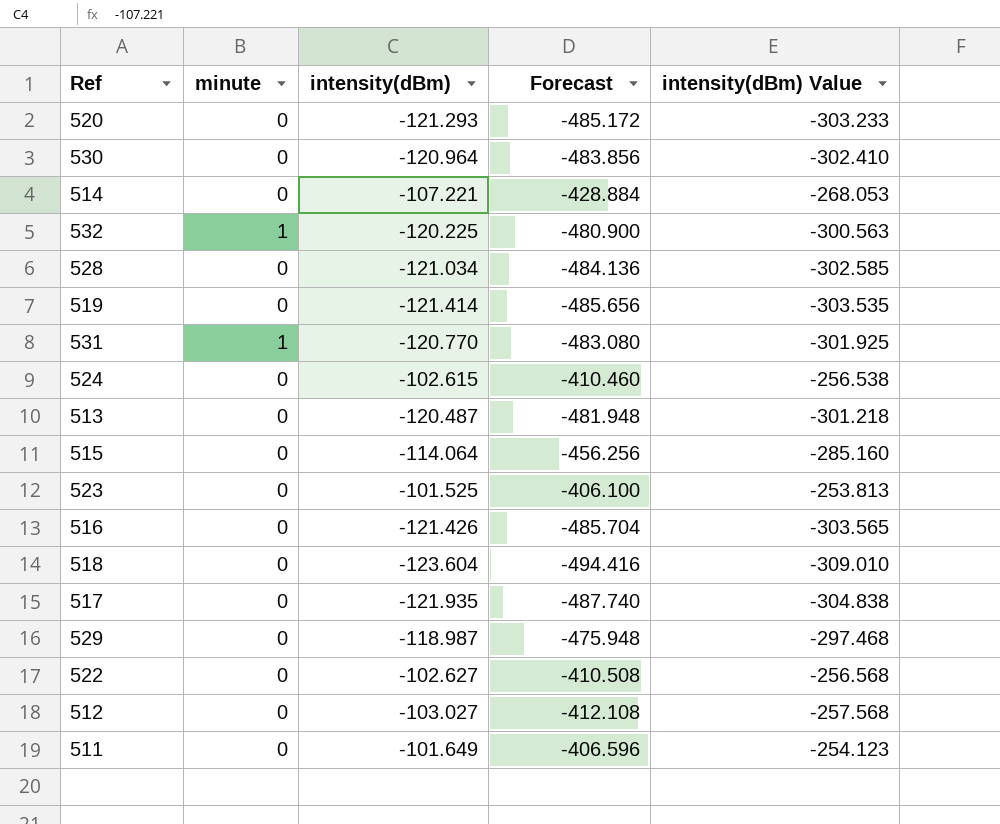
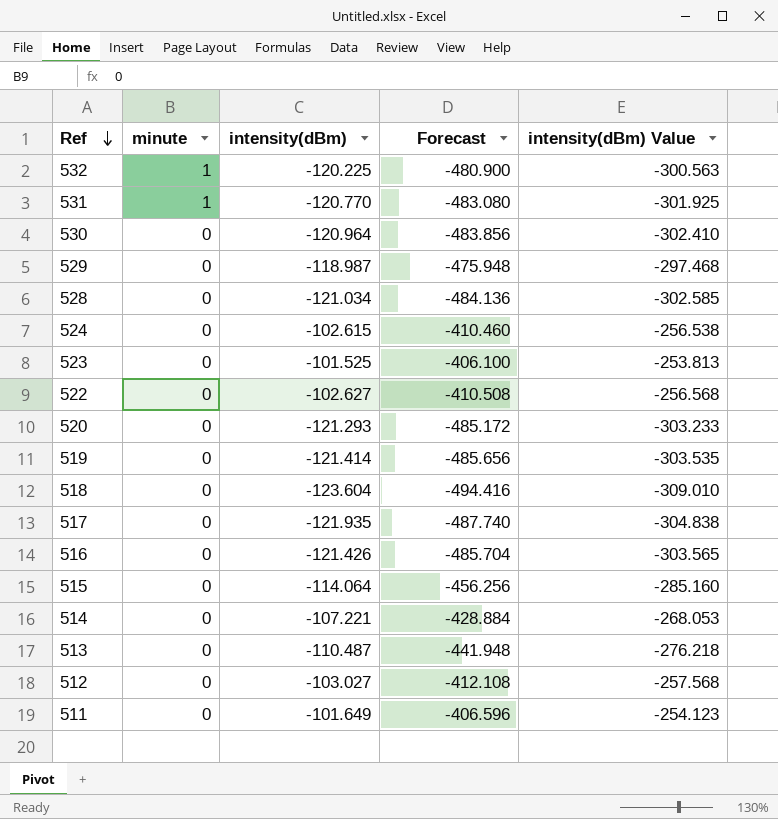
row order: none -> Ref descending
513 | intensity(dBm): -120.487 -> -110.487
513 | Forecast: -481.948 -> -441.948
513 | intensity(dBm) Value: -301.218 -> -276.218

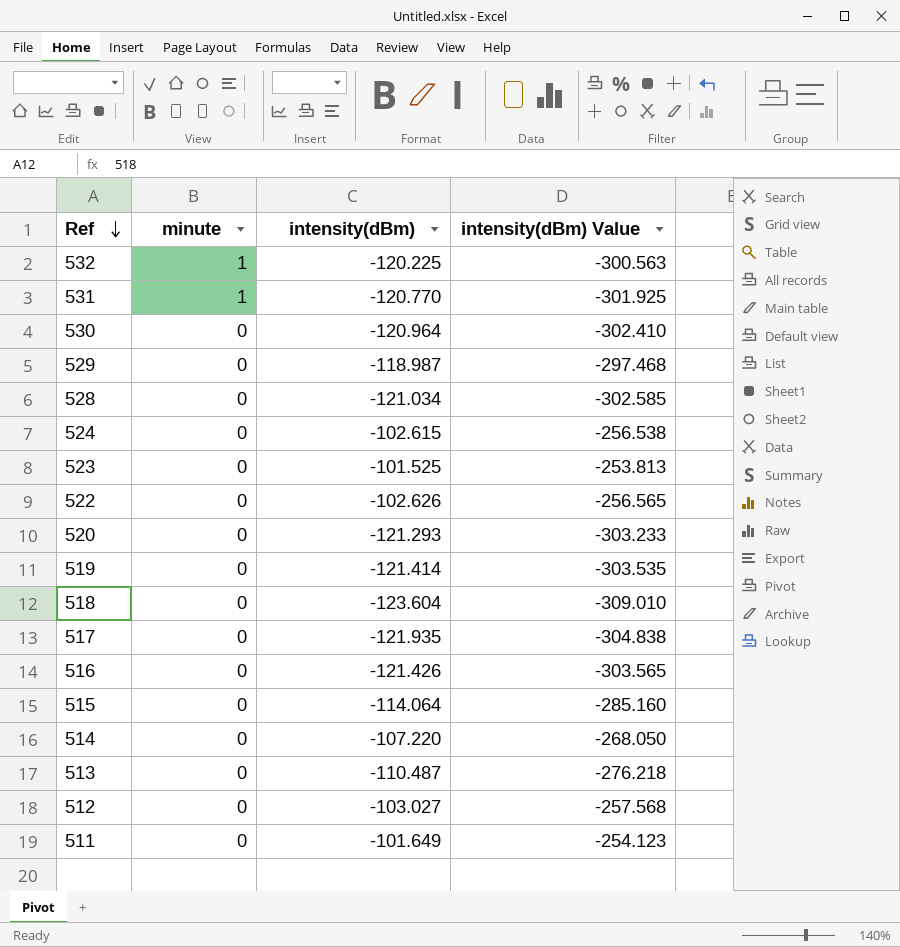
column Forecast | formula: [intensity(dBm)] * 4 -> none
522 | intensity(dBm): -102.627 -> -102.626
522 | intensity(dBm) Value: -256.568 -> -256.565
514 | intensity(dBm): -107.221 -> -107.220
514 | intensity(dBm) Value: -268.053 -> -268.050

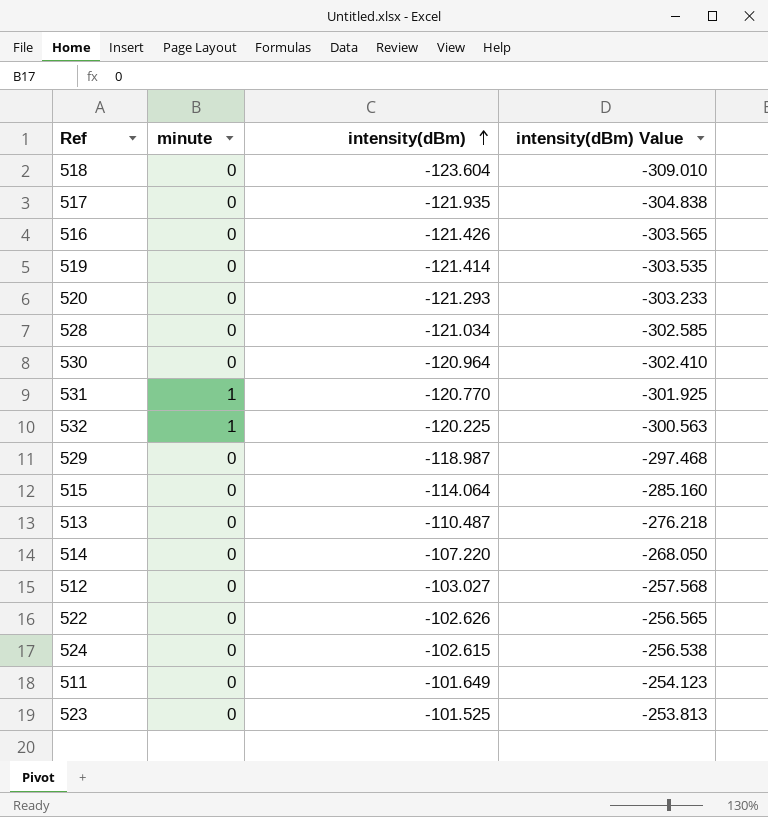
row order: Ref descending -> intensity(dBm) ascending

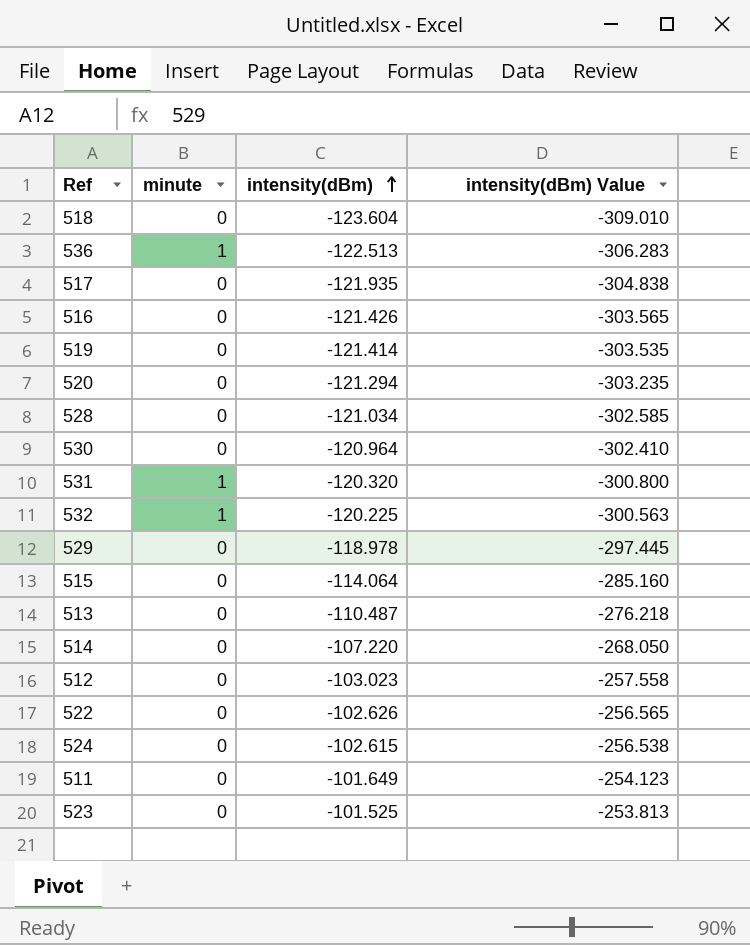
row 536: none -> 1 | -122.513 | -306.283
520 | intensity(dBm): -121.293 -> -121.294
520 | intensity(dBm) Value: -303.233 -> -303.235
531 | intensity(dBm): -120.770 -> -120.320
531 | intensity(dBm) Value: -301.925 -> -300.800
529 | intensity(dBm): -118.987 -> -118.978
529 | intensity(dBm) Value: -297.468 -> -297.445
512 | intensity(dBm): -103.027 -> -103.023
512 | intensity(dBm) Value: -257.568 -> -257.558

